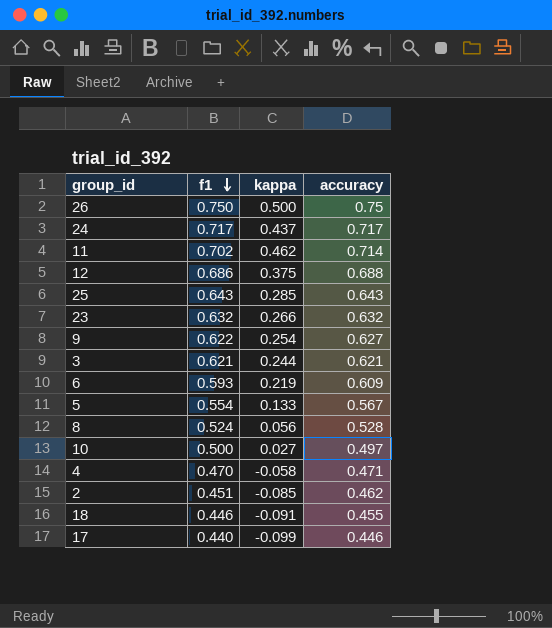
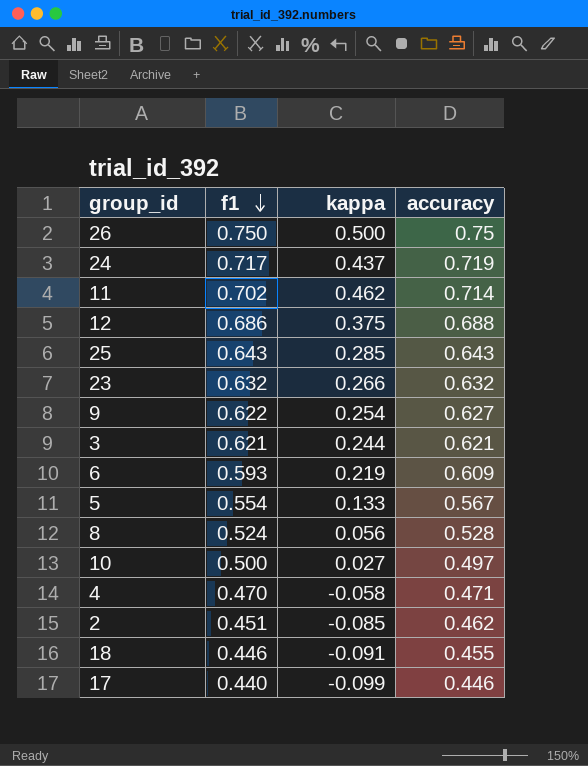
24 | accuracy: 0.717 -> 0.719

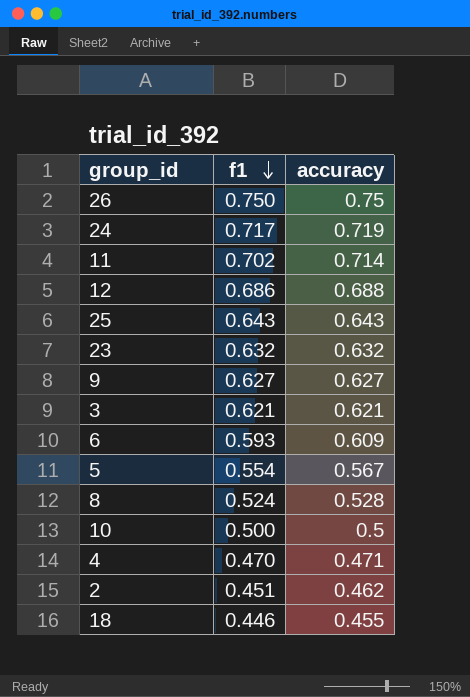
column kappa | position: 3 -> none
row 17: 0.440 | -0.099 | 0.446 -> none
9 | f1: 0.622 -> 0.627
10 | accuracy: 0.497 -> 0.5

